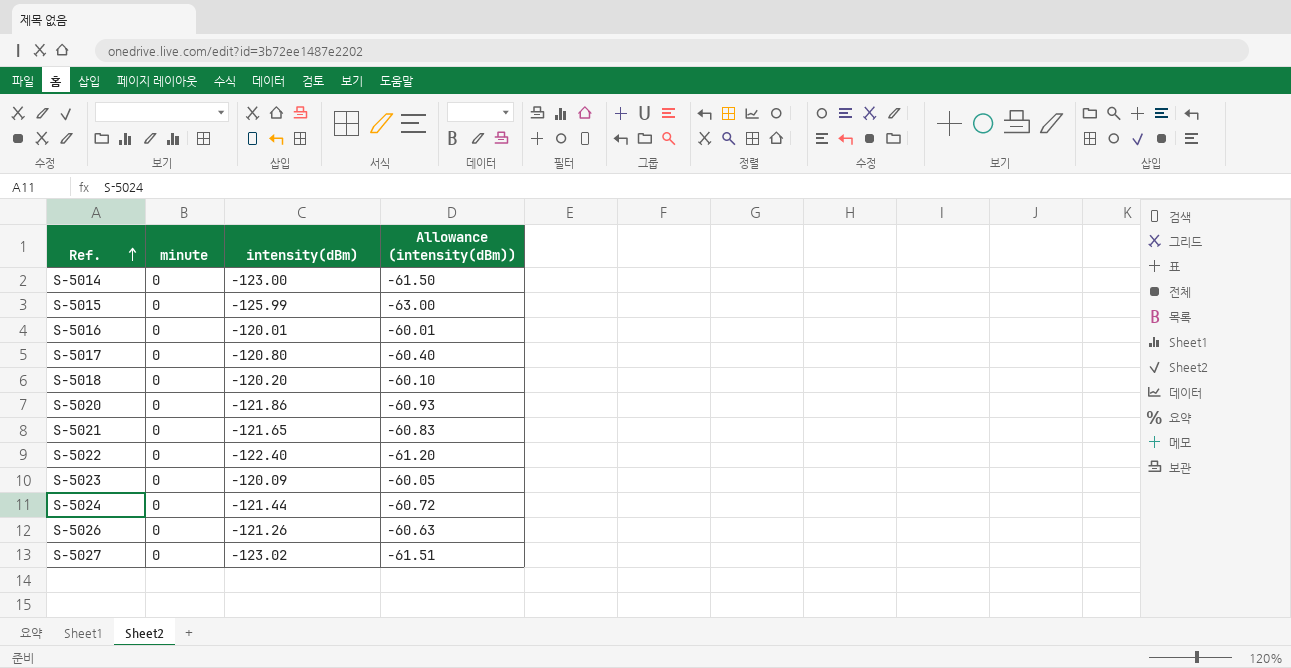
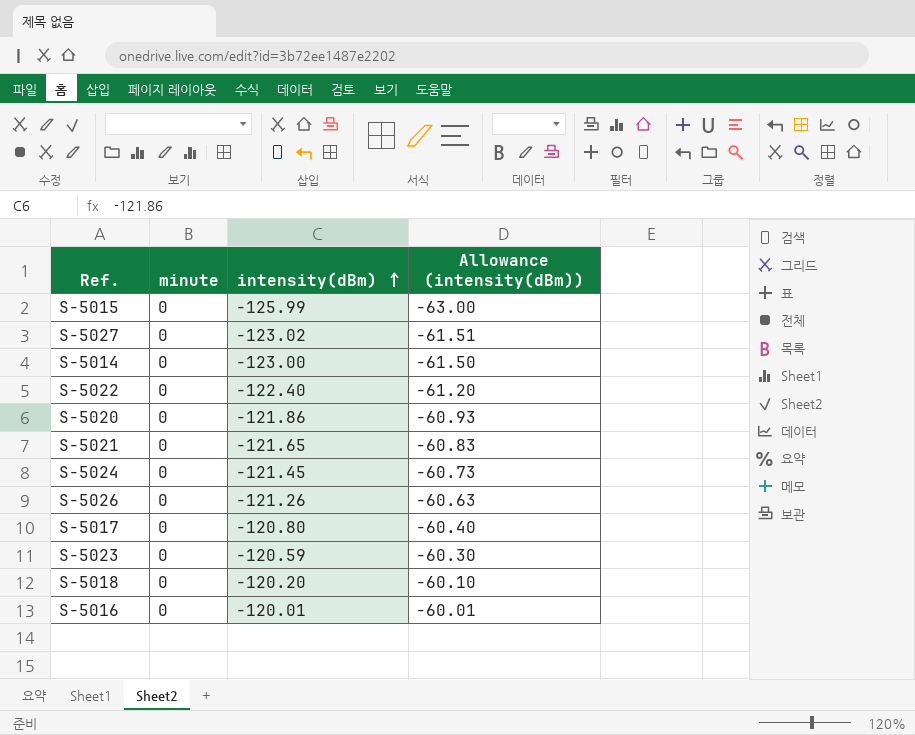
row order: Ref. ascending -> intensity(dBm) ascending
S-5024 | intensity(dBm): -121.44 -> -121.45
S-5024 | Allowance (intensity(dBm)): -60.72 -> -60.73
S-5023 | intensity(dBm): -120.09 -> -120.59
S-5023 | Allowance (intensity(dBm)): -60.05 -> -60.30

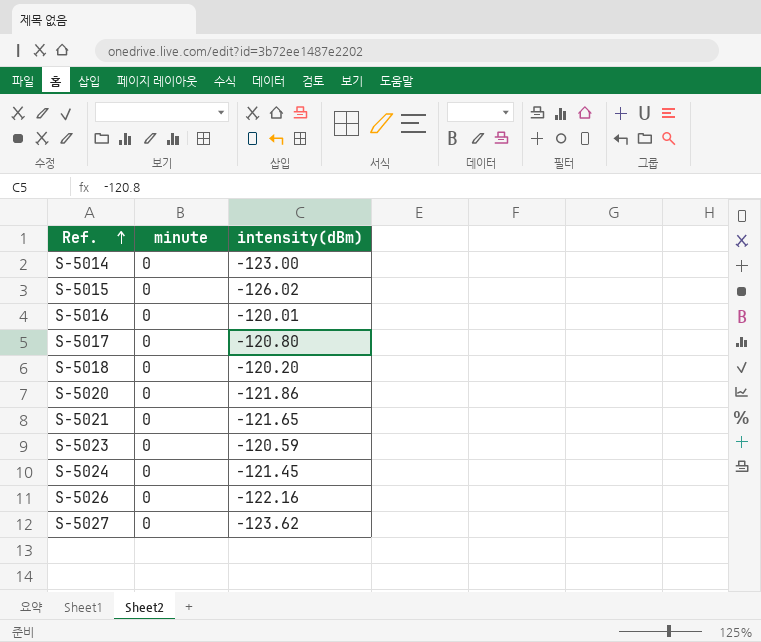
row order: intensity(dBm) ascending -> Ref. ascending
column Allowance (intensity(dBm)) | formula: [intensity(dBm)] * 0.5 -> none
row S-5022: 0 | -122.40 | -61.20 -> none
S-5015 | intensity(dBm): -125.99 -> -126.02
S-5026 | intensity(dBm): -121.26 -> -122.16
S-5027 | intensity(dBm): -123.02 -> -123.62

